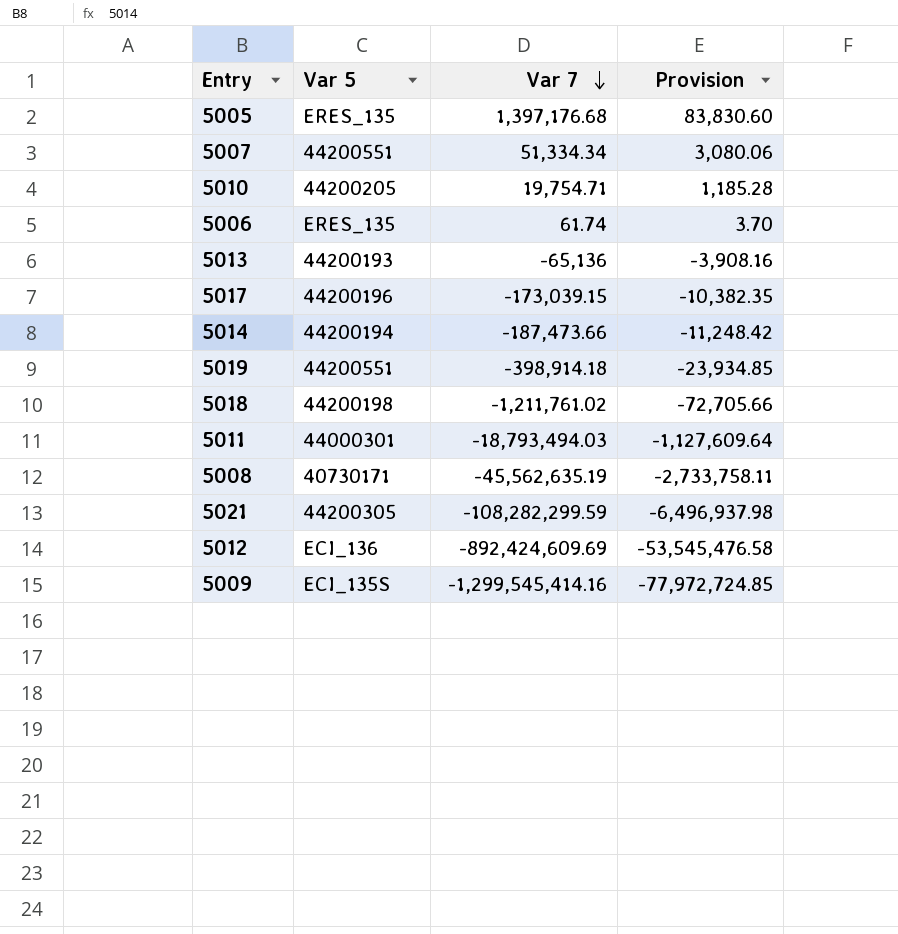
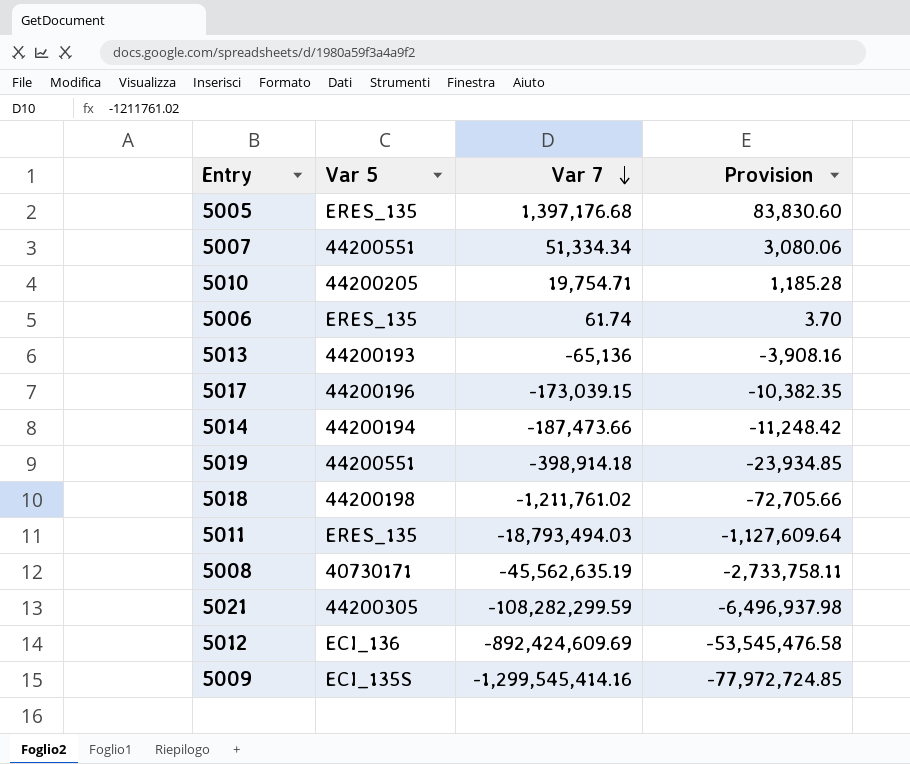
5011 | Var 5: 44000301 -> ERES_135

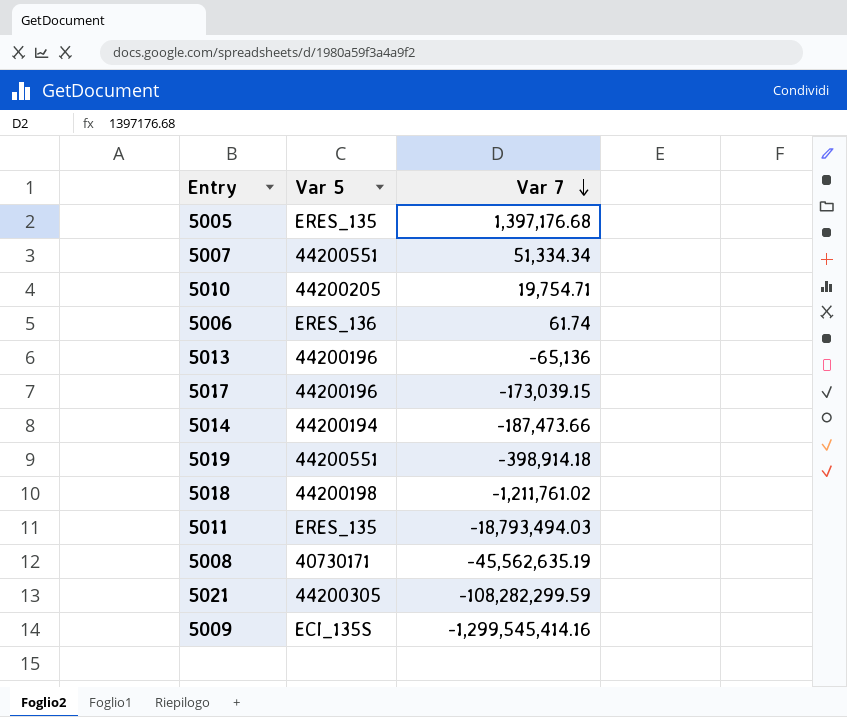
column Provision | formula: [Var 7] * 0.06 -> none
row 5012: ECI_136 | -892,424,609.69 | -53,545,476.58 -> none
5006 | Var 5: ERES_135 -> ERES_136
5013 | Var 5: 44200193 -> 44200196

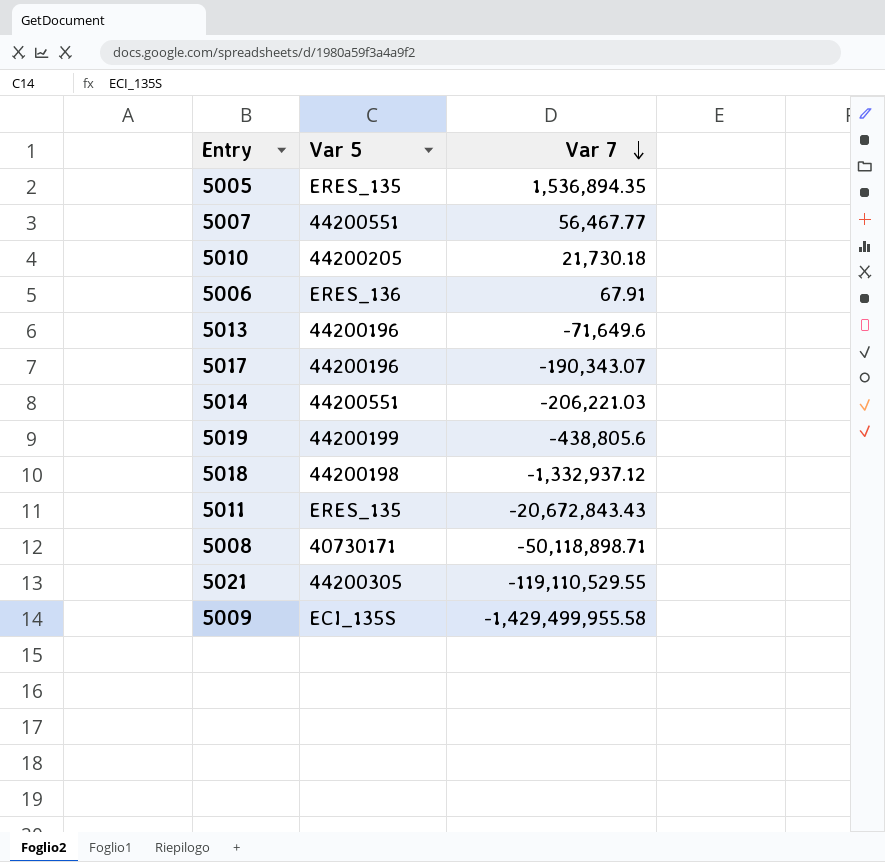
5005 | Var 7: 1,397,176.68 -> 1,536,894.35
5007 | Var 7: 51,334.34 -> 56,467.77
5010 | Var 7: 19,754.71 -> 21,730.18
5006 | Var 7: 61.74 -> 67.91
5013 | Var 7: -65,136 -> -71,649.6
5017 | Var 7: -173,039.15 -> -190,343.07
5014 | Var 5: 44200194 -> 44200551
5014 | Var 7: -187,473.66 -> -206,221.03
5019 | Var 5: 44200551 -> 44200199
5019 | Var 7: -398,914.18 -> -438,805.6
5018 | Var 7: -1,211,761.02 -> -1,332,937.12
5011 | Var 7: -18,793,494.03 -> -20,672,843.43
5008 | Var 7: -45,562,635.19 -> -50,118,898.71
5021 | Var 7: -108,282,299.59 -> -119,110,529.55
5009 | Var 7: -1,299,545,414.16 -> -1,429,499,955.58

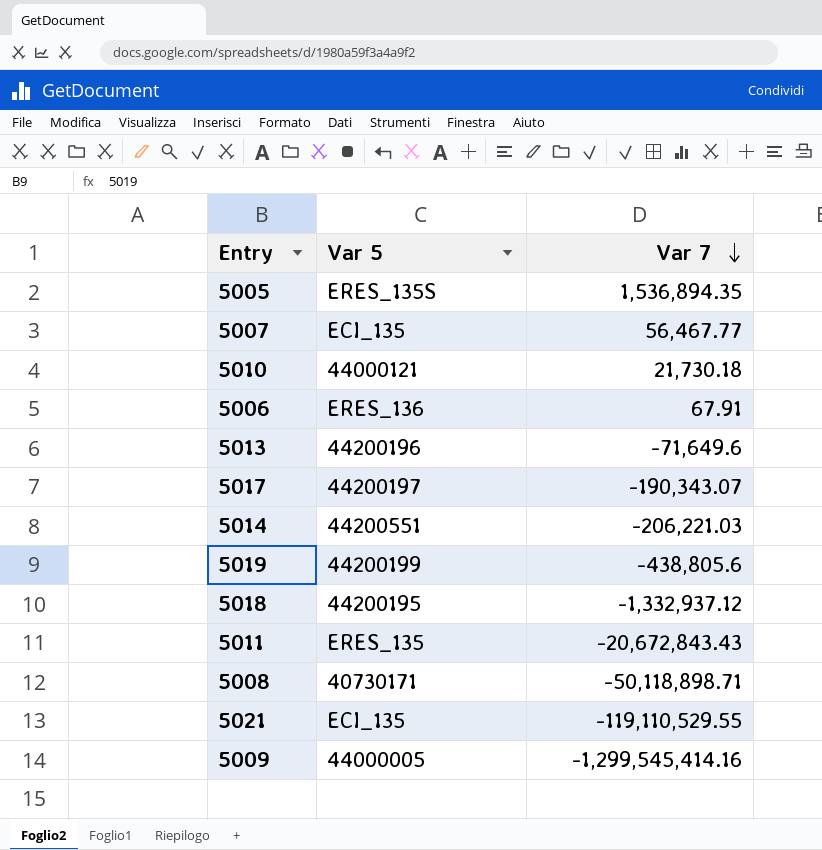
5005 | Var 5: ERES_135 -> ERES_135S
5007 | Var 5: 44200551 -> ECI_135
5010 | Var 5: 44200205 -> 44000121
5017 | Var 5: 44200196 -> 44200197
5018 | Var 5: 44200198 -> 44200195
5021 | Var 5: 44200305 -> ECI_135
5009 | Var 5: ECI_135S -> 44000005
5009 | Var 7: -1,429,499,955.58 -> -1,299,545,414.16

